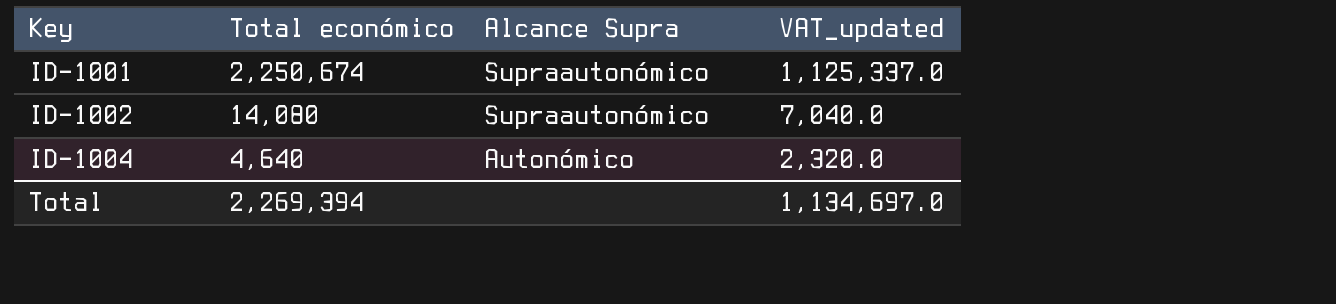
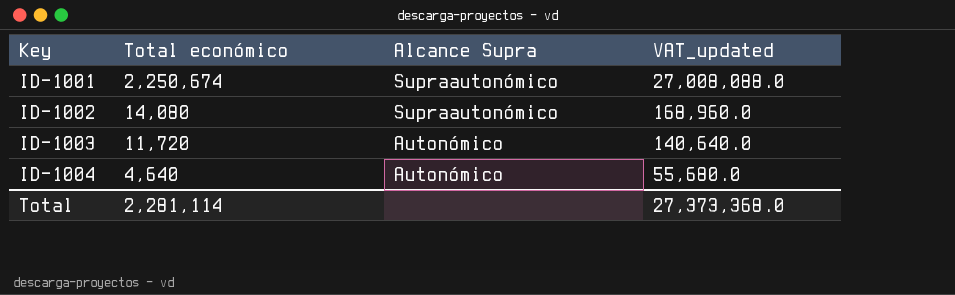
column VAT_updated | formula: [Total económico] * 0.5 -> [Total económico] * 12
row ID-1003: none -> 11,720 | Autonómico | 140,640.0
Total | Total económico: 2,269,394 -> 2,281,114
Total | VAT_updated: 1,134,697.0 -> 27,373,368.0

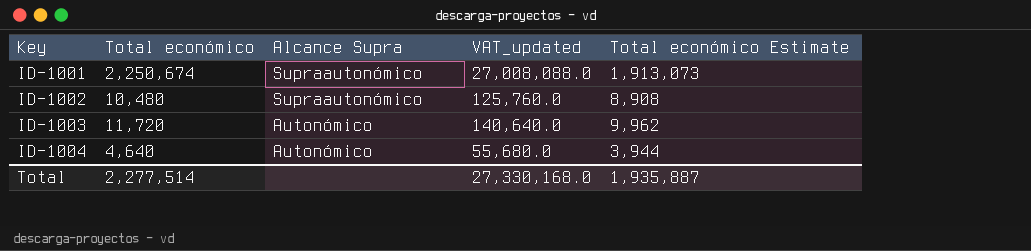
column Total económico Estimate | formula: none -> [Total económico] * 0.85
ID-1002 | Total económico: 14,080 -> 10,480
ID-1002 | VAT_updated: 168,960.0 -> 125,760.0
Total | Total económico: 2,281,114 -> 2,277,514
Total | VAT_updated: 27,373,368.0 -> 27,330,168.0

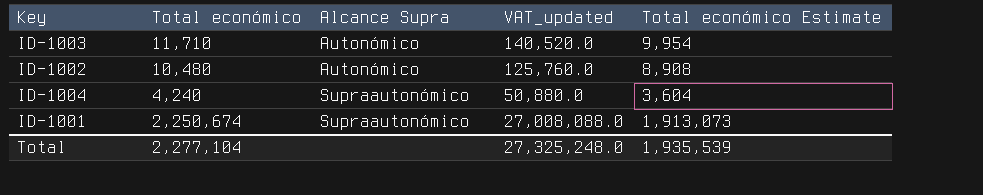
row order: Key ascending -> Alcance Supra ascending
ID-1003 | Total económico: 11,720 -> 11,710
ID-1003 | VAT_updated: 140,640.0 -> 140,520.0
ID-1003 | Total económico Estimate: 9,962 -> 9,954
ID-1002 | Alcance Supra: Supraautonómico -> Autonómico
ID-1004 | Total económico: 4,640 -> 4,240
ID-1004 | Alcance Supra: Autonómico -> Supraautonómico
ID-1004 | VAT_updated: 55,680.0 -> 50,880.0
ID-1004 | Total económico Estimate: 3,944 -> 3,604
Total | Total económico: 2,277,514 -> 2,277,104
Total | VAT_updated: 27,330,168.0 -> 27,325,248.0
Total | Total económico Estimate: 1,935,887 -> 1,935,539

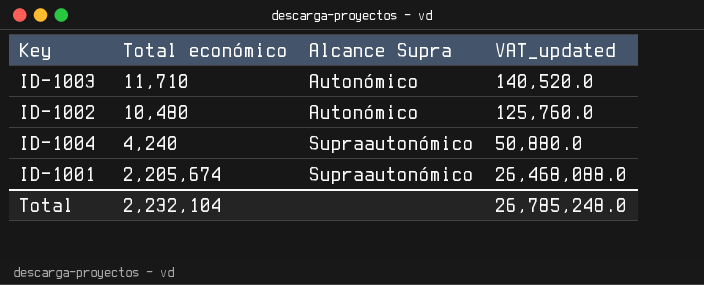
column Total económico Estimate | formula: [Total económico] * 0.85 -> none
ID-1001 | Total económico: 2,250,674 -> 2,205,674
ID-1001 | VAT_updated: 27,008,088.0 -> 26,468,088.0
Total | Total económico: 2,277,104 -> 2,232,104
Total | VAT_updated: 27,325,248.0 -> 26,785,248.0

